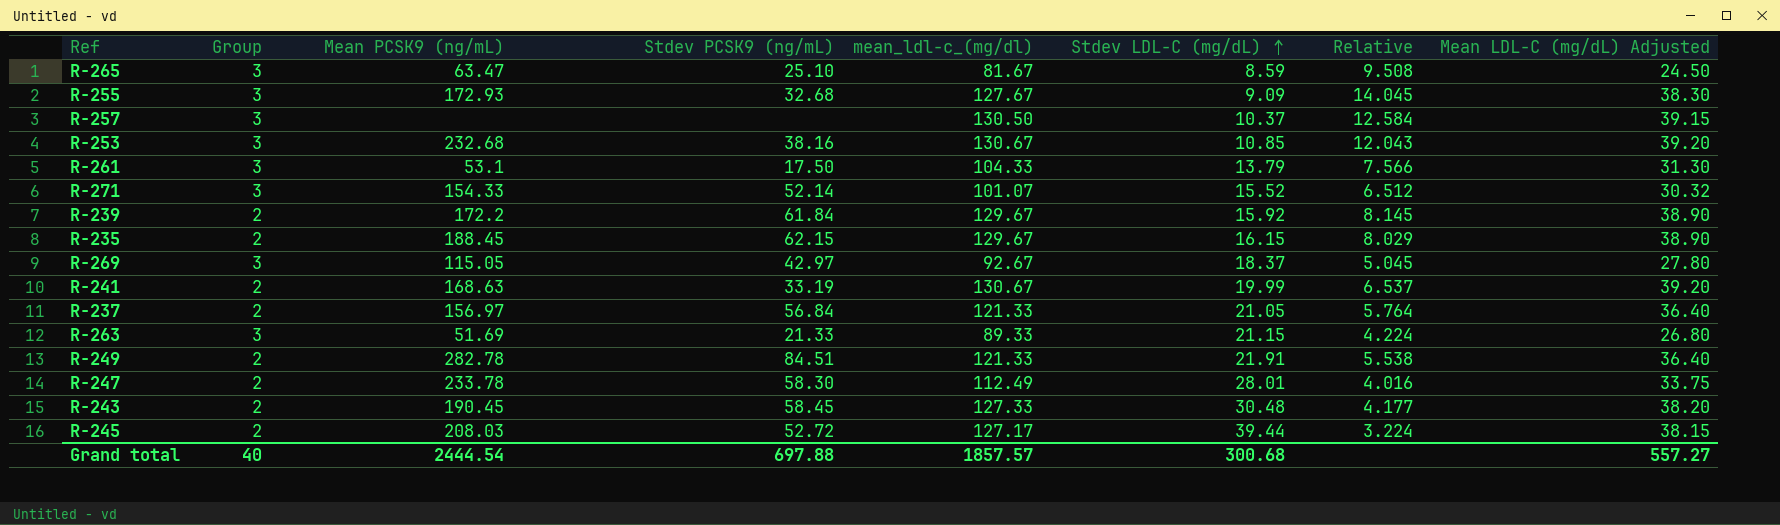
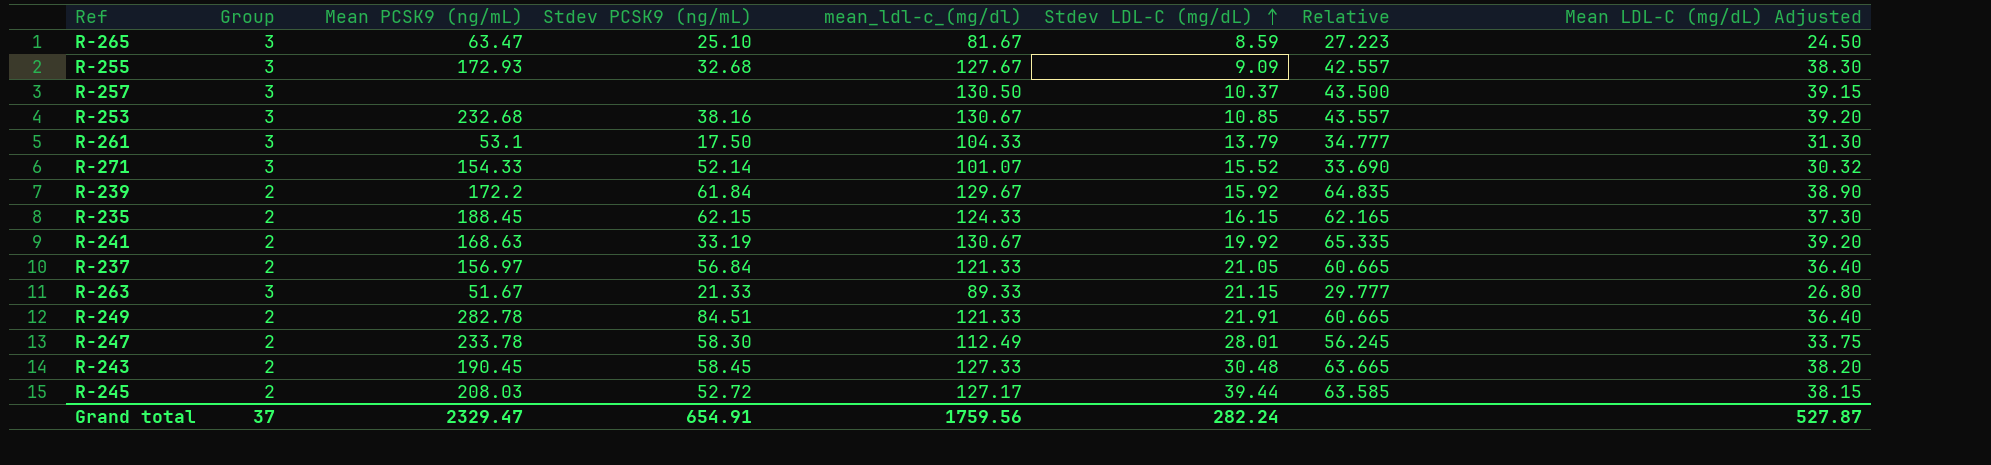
column Relative | formula: [mean_ldl-c_(mg/dl)] / [Stdev LDL-C (mg/dL)] -> [mean_ldl-c_(mg/dl)] / [Group]
row R-269: 3 | 115.05 | 42.97 | 92.67 | 18.37 | 5.045 | 27.80 -> none
R-235 | mean_ldl-c_(mg/dl): 129.67 -> 124.33
R-235 | Mean LDL-C (mg/dL) Adjusted: 38.90 -> 37.30
R-241 | Stdev LDL-C (mg/dL): 19.99 -> 19.92
R-263 | Mean PCSK9 (ng/mL): 51.69 -> 51.67
Grand total | Group: 40 -> 37
Grand total | Mean PCSK9 (ng/mL): 2444.54 -> 2329.47
Grand total | Stdev PCSK9 (ng/mL): 697.88 -> 654.91
Grand total | mean_ldl-c_(mg/dl): 1857.57 -> 1759.56
Grand total | Stdev LDL-C (mg/dL): 300.68 -> 282.24
Grand total | Mean LDL-C (mg/dL) Adjusted: 557.27 -> 527.87

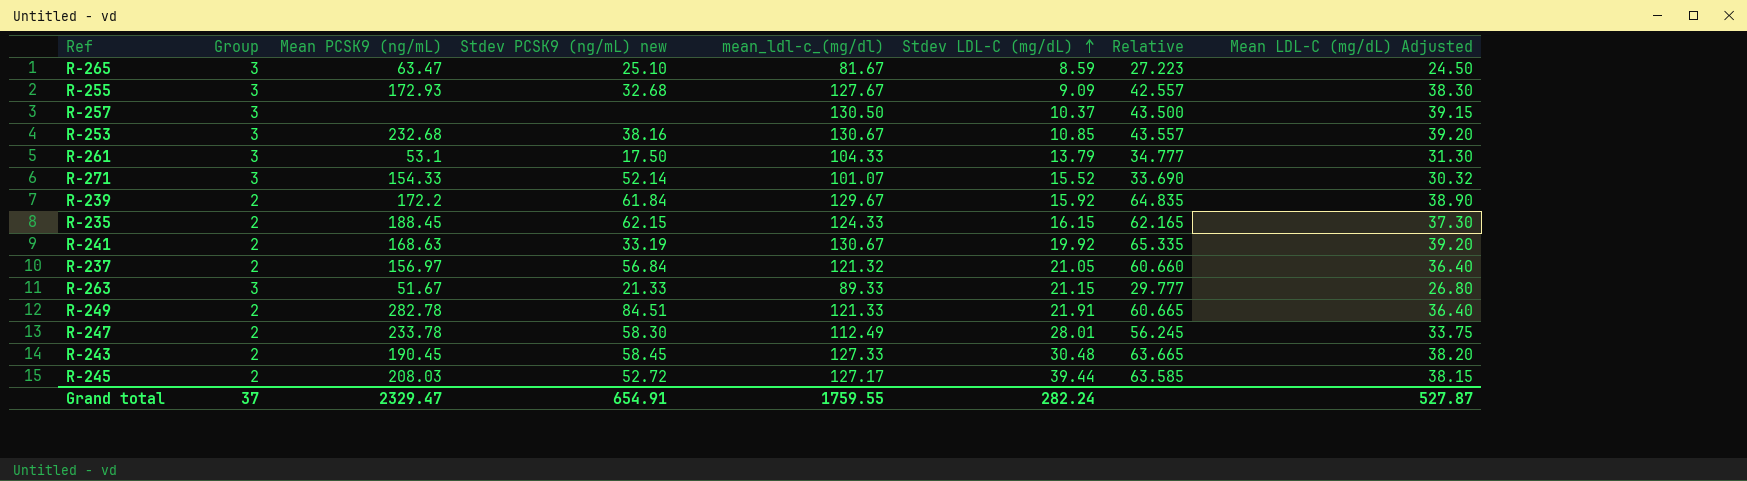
column name: Stdev PCSK9 (ng/mL) -> Stdev PCSK9 (ng/mL) new
R-237 | mean_ldl-c_(mg/dl): 121.33 -> 121.32
R-237 | Relative: 60.665 -> 60.660
Grand total | mean_ldl-c_(mg/dl): 1759.56 -> 1759.55

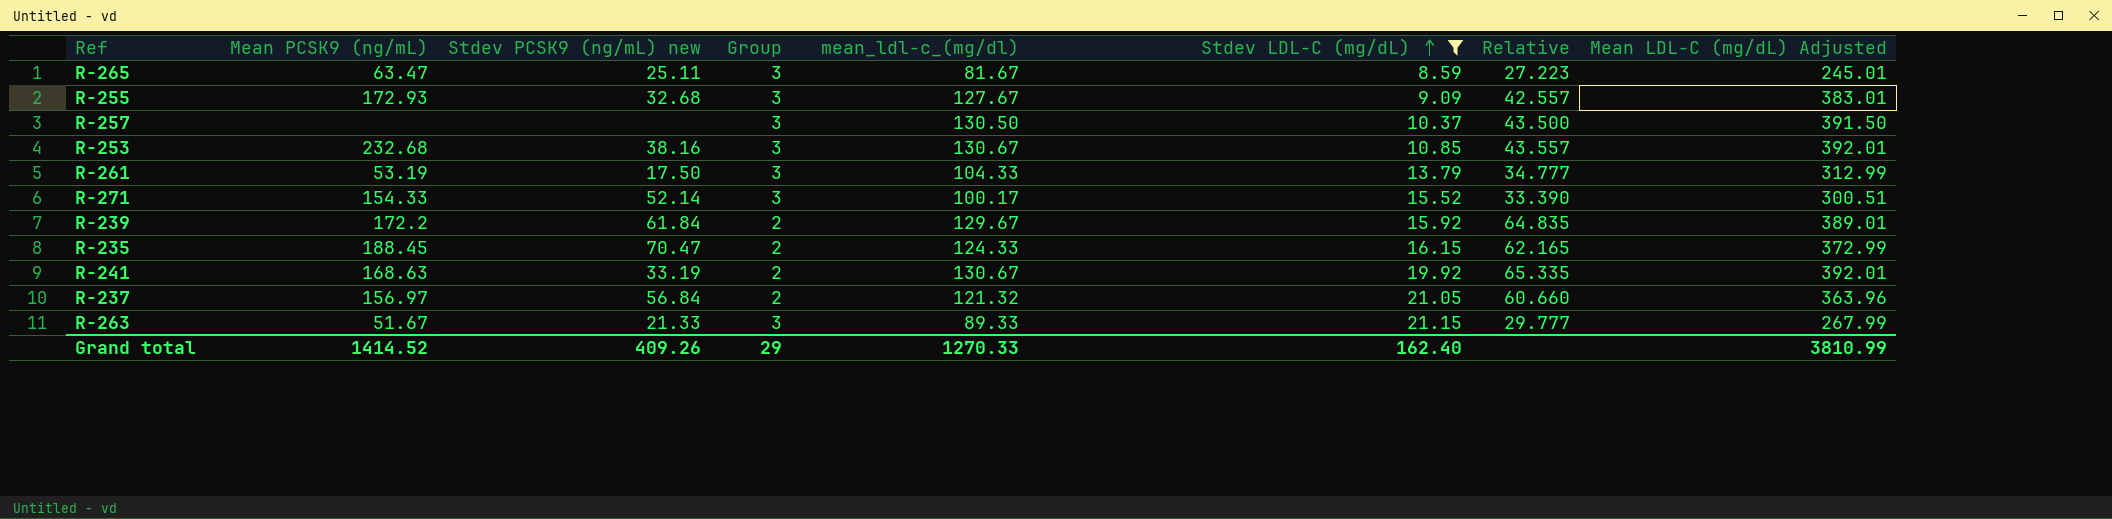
filter: none -> Stdev LDL-C (mg/dL) <= 21.15
column Group | position: 2 -> 4
column Mean LDL-C (mg/dL) Adjusted | formula: [mean_ldl-c_(mg/dl)] * 0.3 -> [mean_ldl-c_(mg/dl)] * 3
R-265 | Stdev PCSK9 (ng/mL) new: 25.10 -> 25.11
R-261 | Mean PCSK9 (ng/mL): 53.1 -> 53.19
R-271 | mean_ldl-c_(mg/dl): 101.07 -> 100.17
R-271 | Relative: 33.690 -> 33.390
R-235 | Stdev PCSK9 (ng/mL) new: 62.15 -> 70.47
Grand total | Mean PCSK9 (ng/mL): 2329.47 -> 1414.52
Grand total | Stdev PCSK9 (ng/mL) new: 654.91 -> 409.26
Grand total | Group: 37 -> 29
Grand total | mean_ldl-c_(mg/dl): 1759.55 -> 1270.33
Grand total | Stdev LDL-C (mg/dL): 282.24 -> 162.40
Grand total | Mean LDL-C (mg/dL) Adjusted: 527.87 -> 3810.99

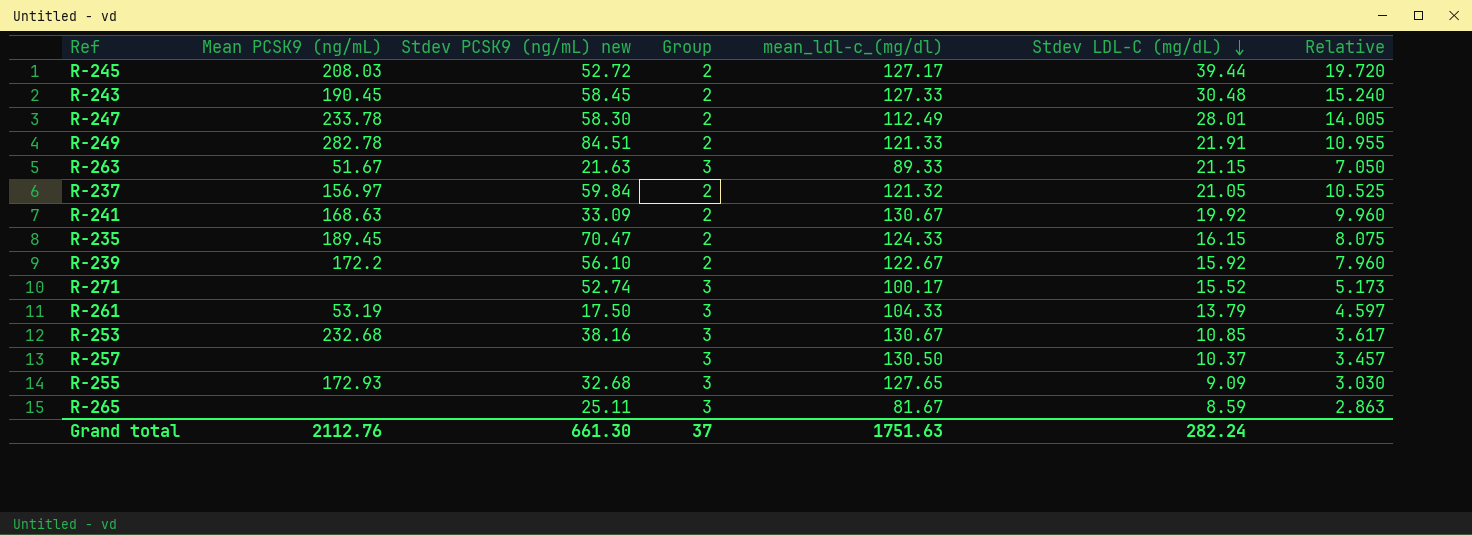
filter: Stdev LDL-C (mg/dL) <= 21.15 -> none
row order: Stdev LDL-C (mg/dL) ascending -> Stdev LDL-C (mg/dL) descending
column Mean LDL-C (mg/dL) Adjusted | formula: [mean_ldl-c_(mg/dl)] * 3 -> none
column Relative | formula: [mean_ldl-c_(mg/dl)] / [Group] -> [Stdev LDL-C (mg/dL)] / [Group]
R-263 | Stdev PCSK9 (ng/mL) new: 21.33 -> 21.63
R-237 | Stdev PCSK9 (ng/mL) new: 56.84 -> 59.84
R-241 | Stdev PCSK9 (ng/mL) new: 33.19 -> 33.09
R-235 | Mean PCSK9 (ng/mL): 188.45 -> 189.45
R-239 | Stdev PCSK9 (ng/mL) new: 61.84 -> 56.10
R-239 | mean_ldl-c_(mg/dl): 129.67 -> 122.67
R-271 | Mean PCSK9 (ng/mL): 154.33 -> none
R-271 | Stdev PCSK9 (ng/mL) new: 52.14 -> 52.74
R-255 | mean_ldl-c_(mg/dl): 127.67 -> 127.65
R-265 | Mean PCSK9 (ng/mL): 63.47 -> none
Grand total | Mean PCSK9 (ng/mL): 1414.52 -> 2112.76
Grand total | Stdev PCSK9 (ng/mL) new: 409.26 -> 661.30
Grand total | Group: 29 -> 37
Grand total | mean_ldl-c_(mg/dl): 1270.33 -> 1751.63
Grand total | Stdev LDL-C (mg/dL): 162.40 -> 282.24

